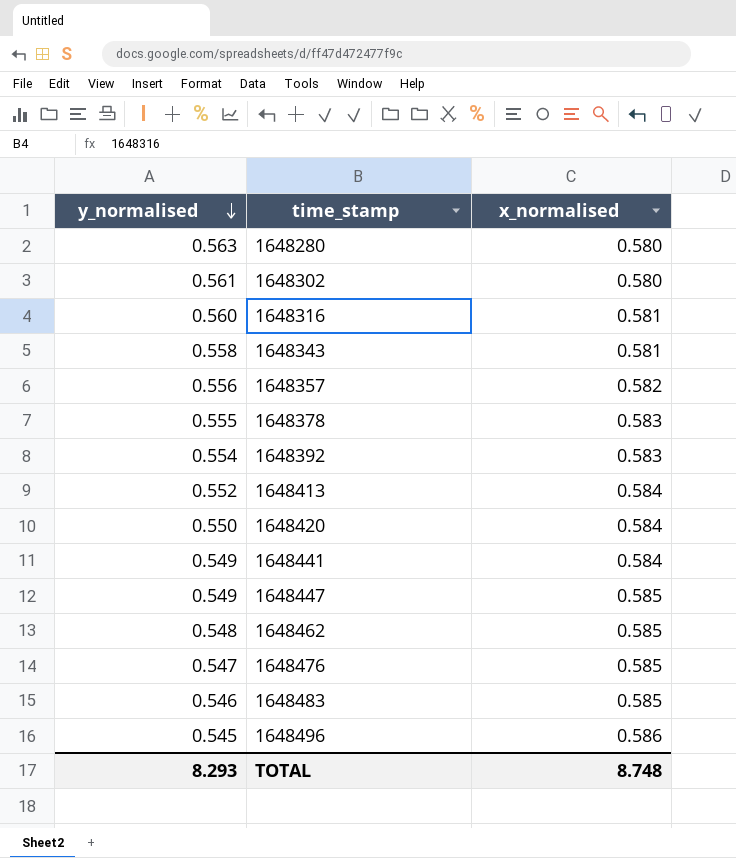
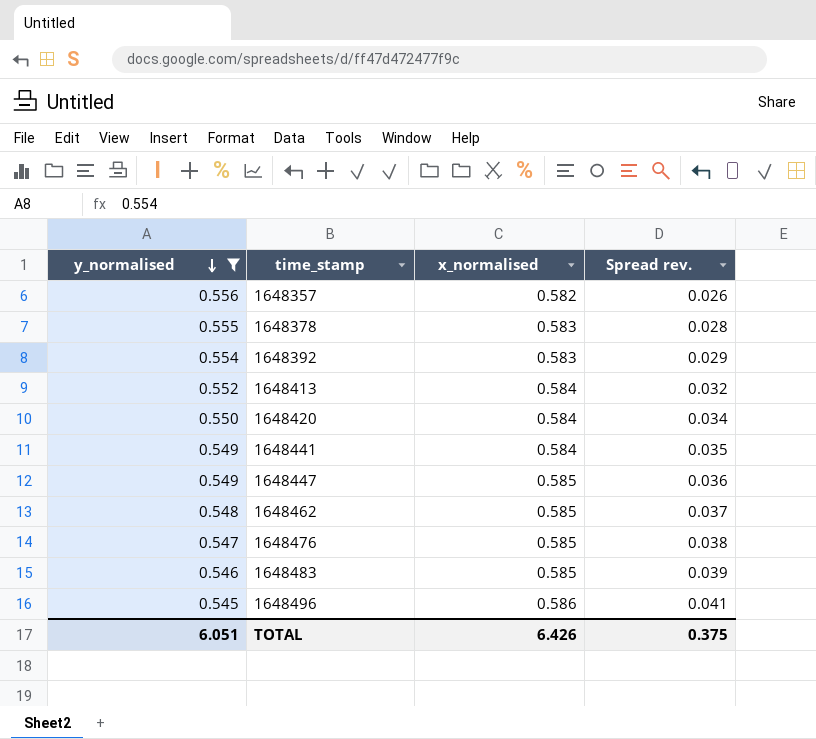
filter: none -> y_normalised <= 0.556
column Spread rev. | formula: none -> [x_normalised] - [y_normalised]
TOTAL | y_normalised: 8.293 -> 6.051
TOTAL | x_normalised: 8.748 -> 6.426

